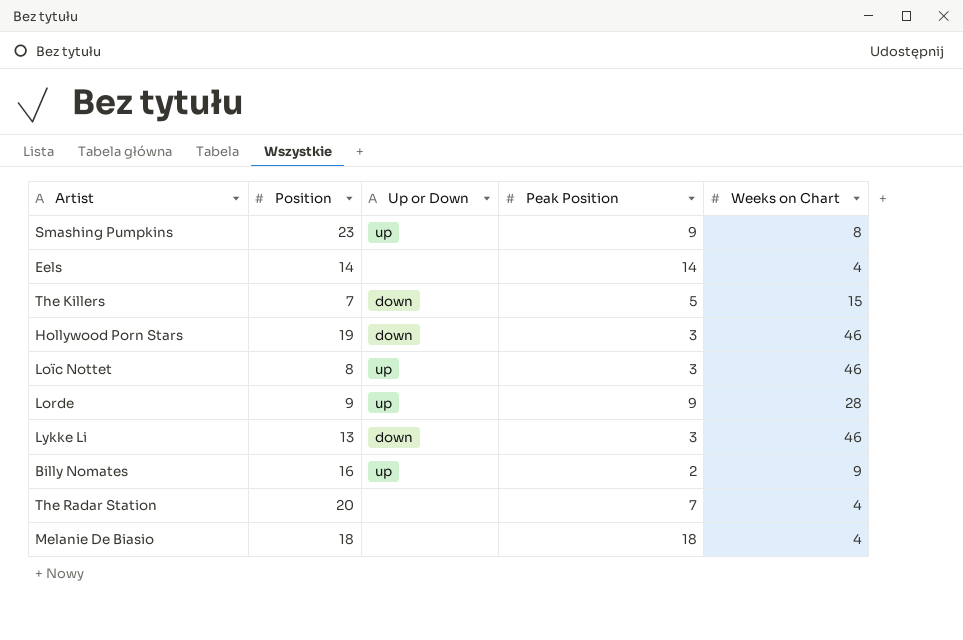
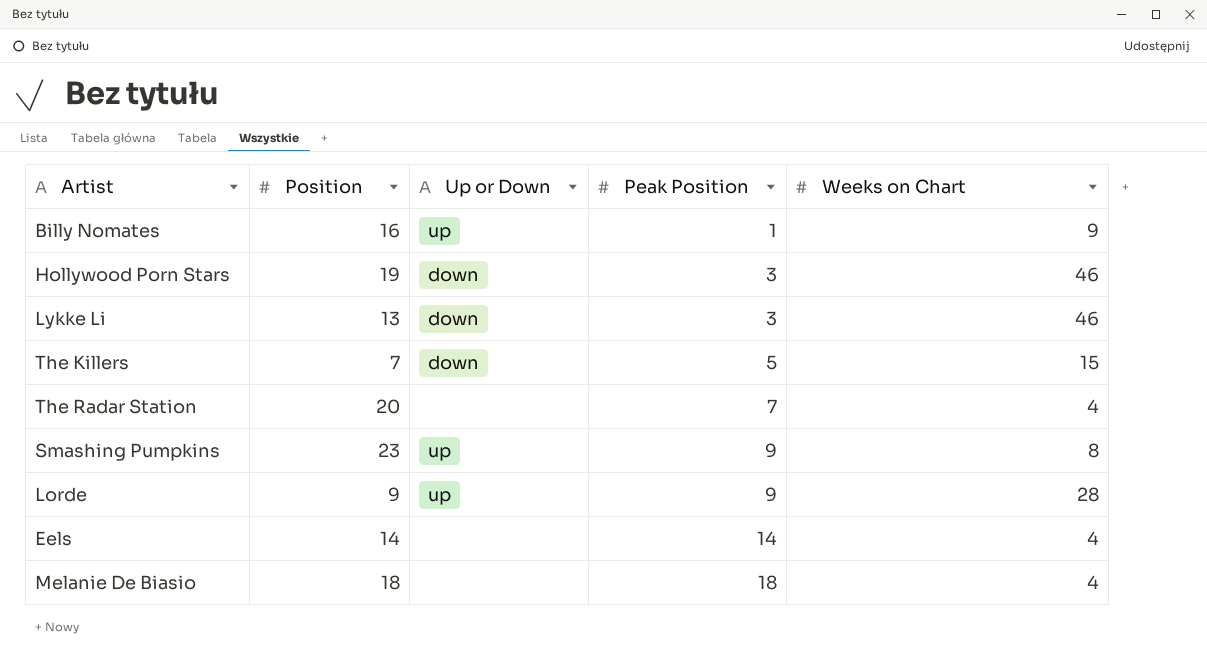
row order: none -> Peak Position ascending
row Loïc Nottet: 8 | up | 3 | 46 -> none
Billy Nomates | Peak Position: 2 -> 1

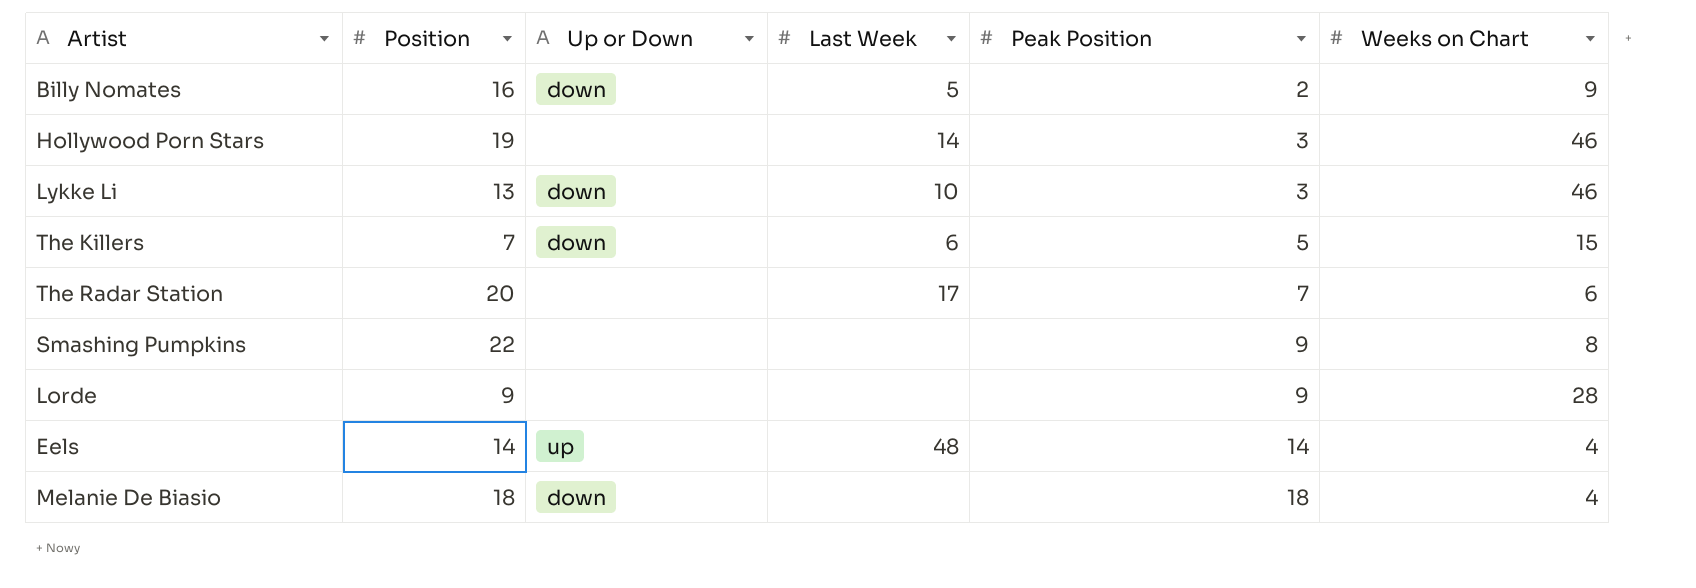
column Last Week | position: none -> 4
Billy Nomates | Up or Down: up -> down
Billy Nomates | Peak Position: 1 -> 2
Hollywood Porn Stars | Up or Down: down -> none
The Radar Station | Weeks on Chart: 4 -> 6
Smashing Pumpkins | Position: 23 -> 22
Smashing Pumpkins | Up or Down: up -> none
Lorde | Up or Down: up -> none
Eels | Up or Down: none -> up
Melanie De Biasio | Up or Down: none -> down

